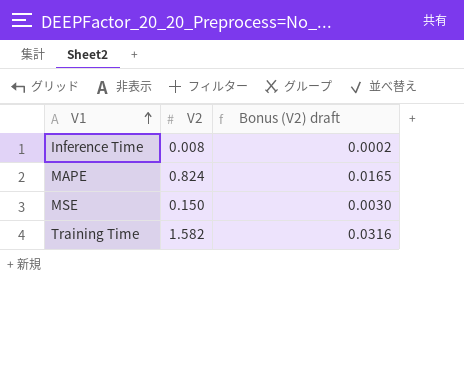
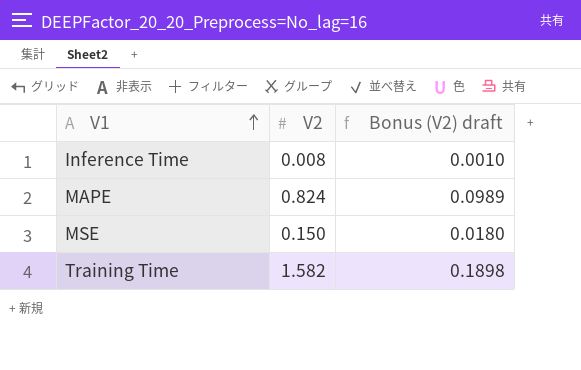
column Bonus (V2) draft | formula: [V2] * 0.02 -> [V2] * 0.12

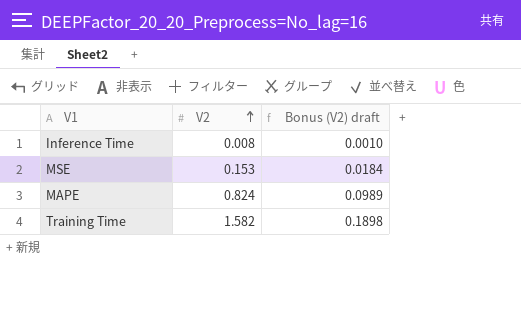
row order: V1 ascending -> V2 ascending
MSE | V2: 0.150 -> 0.153
MSE | Bonus (V2) draft: 0.0180 -> 0.0184

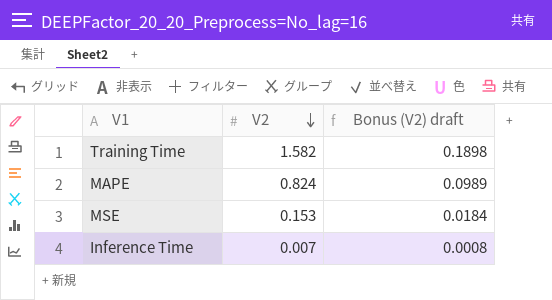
row order: V2 ascending -> V2 descending
Inference Time | V2: 0.008 -> 0.007
Inference Time | Bonus (V2) draft: 0.0010 -> 0.0008

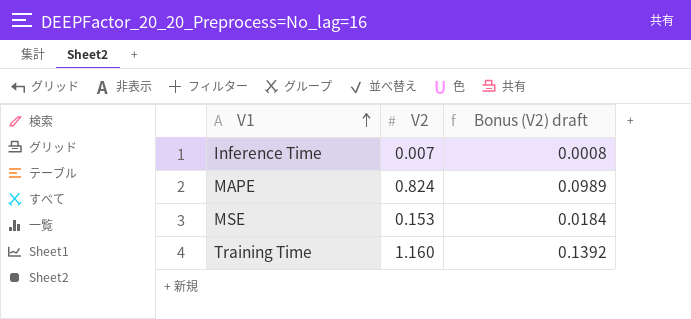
row order: V2 descending -> V1 ascending
Training Time | V2: 1.582 -> 1.160
Training Time | Bonus (V2) draft: 0.1898 -> 0.1392

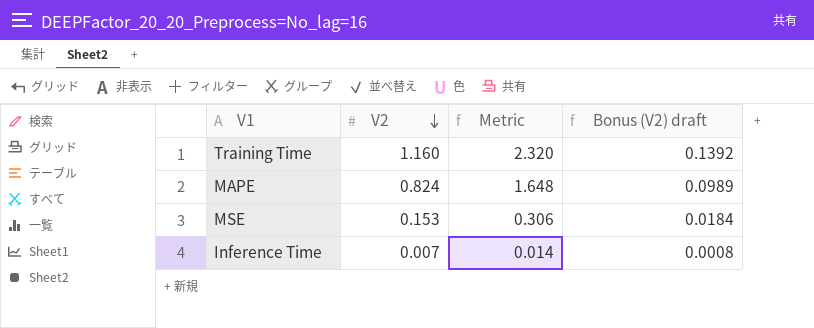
row order: V1 ascending -> V2 descending
column Metric | formula: none -> [V2] * 2

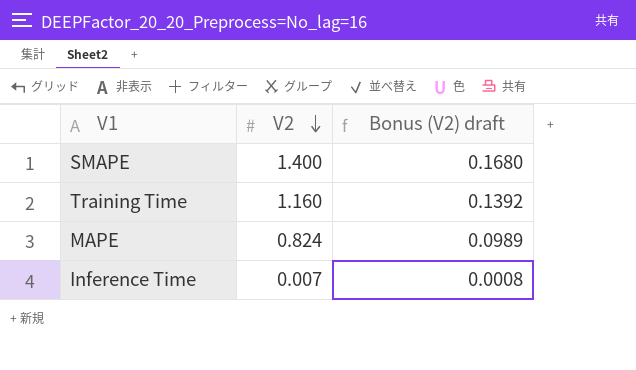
column Metric | formula: [V2] * 2 -> none
row MSE: 0.153 | 0.306 | 0.0184 -> none
row SMAPE: none -> 1.400 | 0.1680

